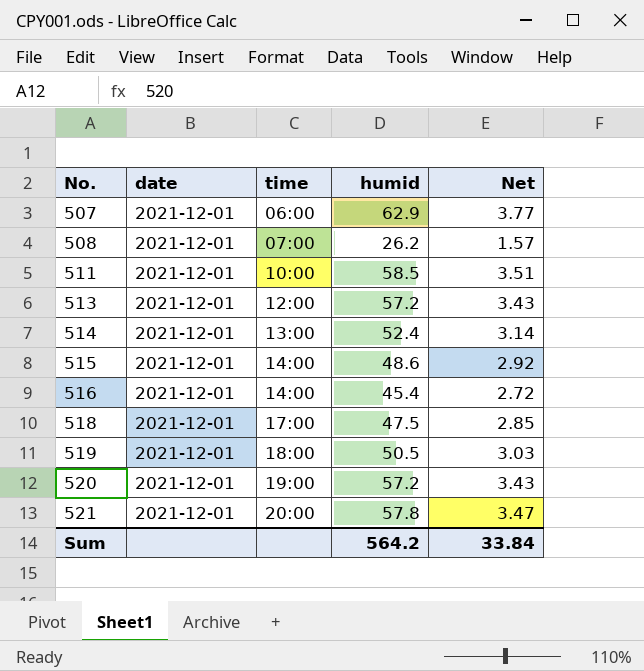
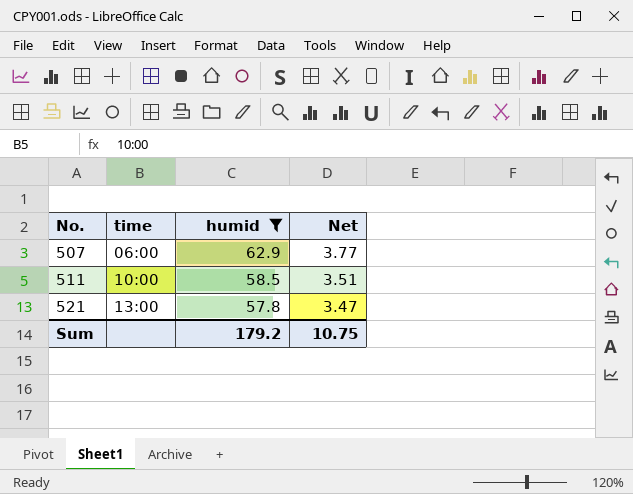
filter: none -> humid >= 57.8
column date | position: 2 -> none
521 | time: 20:00 -> 13:00
Sum | humid: 564.2 -> 179.2
Sum | Net: 33.84 -> 10.75

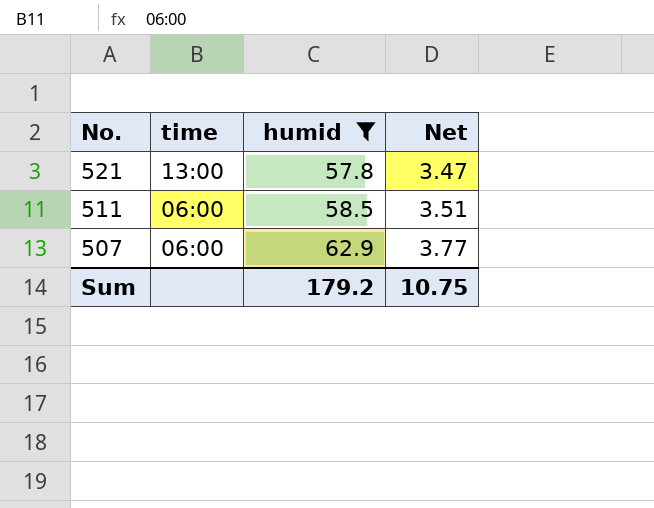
row order: No. ascending -> No. descending
511 | time: 10:00 -> 06:00

